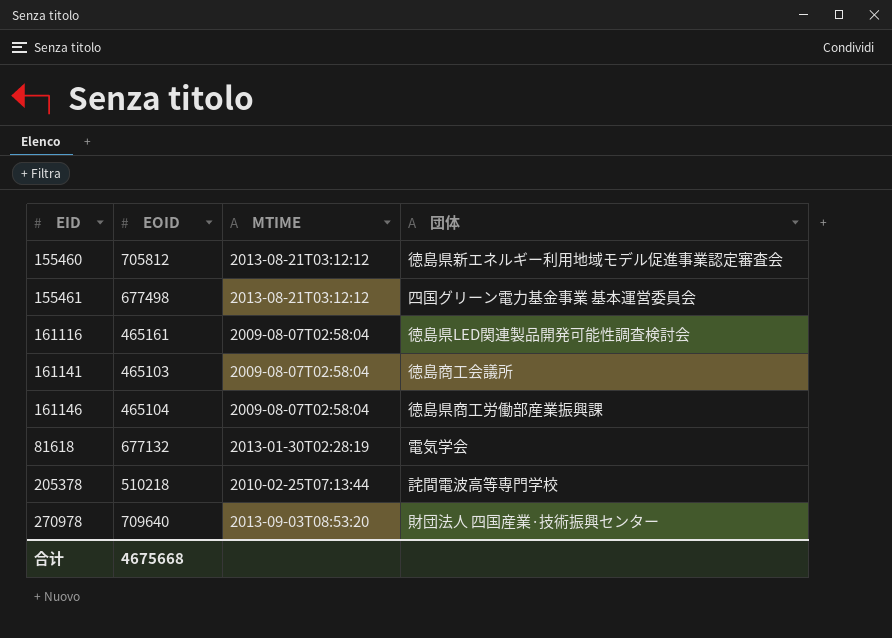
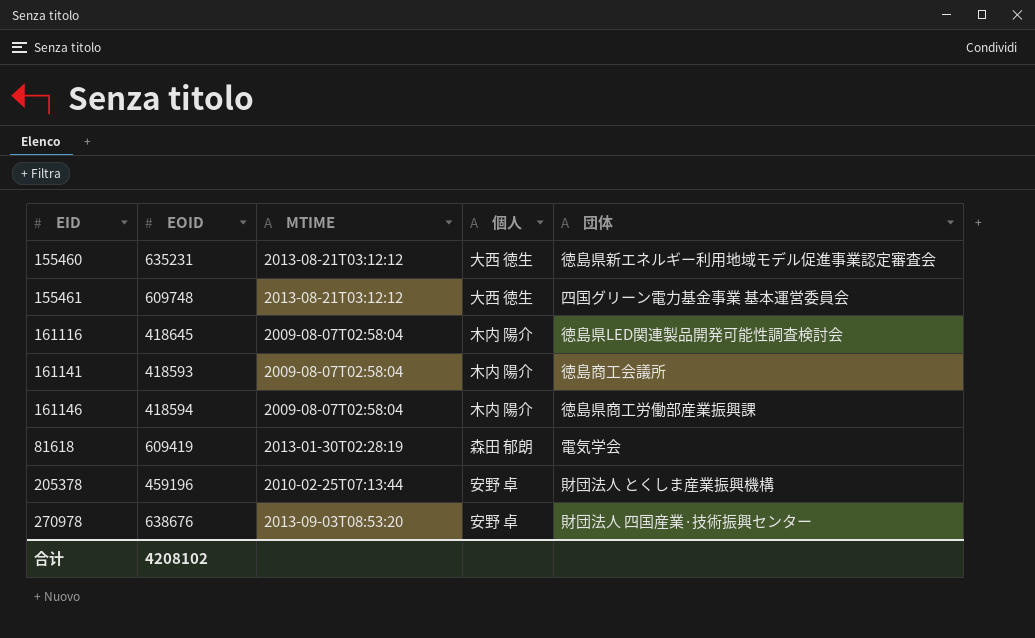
column 個人 | position: none -> 4
155460 | EOID: 705812 -> 635231
155461 | EOID: 677498 -> 609748
161116 | EOID: 465161 -> 418645
161141 | EOID: 465103 -> 418593
161146 | EOID: 465104 -> 418594
81618 | EOID: 677132 -> 609419
205378 | EOID: 510218 -> 459196
205378 | 団体: 詫間電波高等専門学校 -> 財団法人 とくしま産業振興機構
270978 | EOID: 709640 -> 638676
合计 | EOID: 4675668 -> 4208102

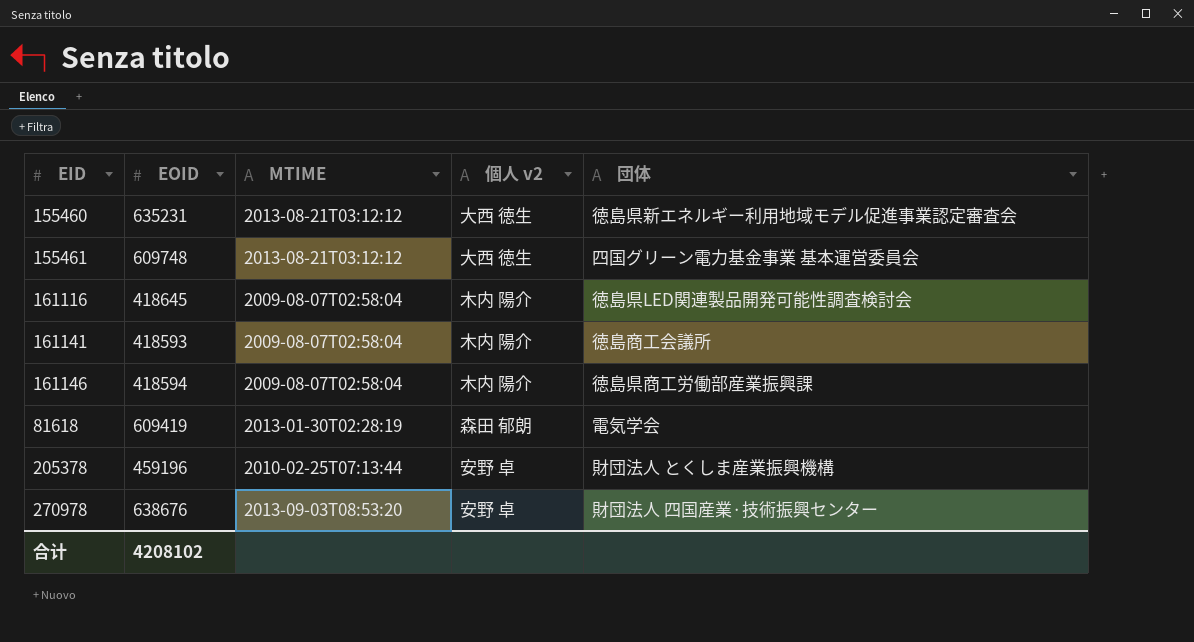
column name: 個人 -> 個人 v2

